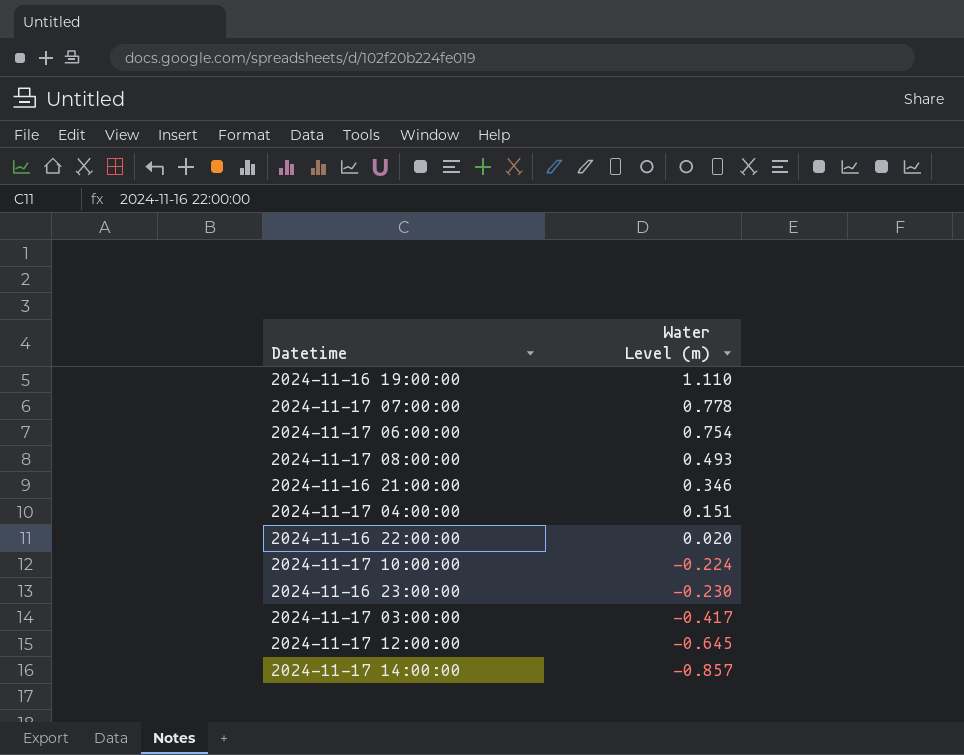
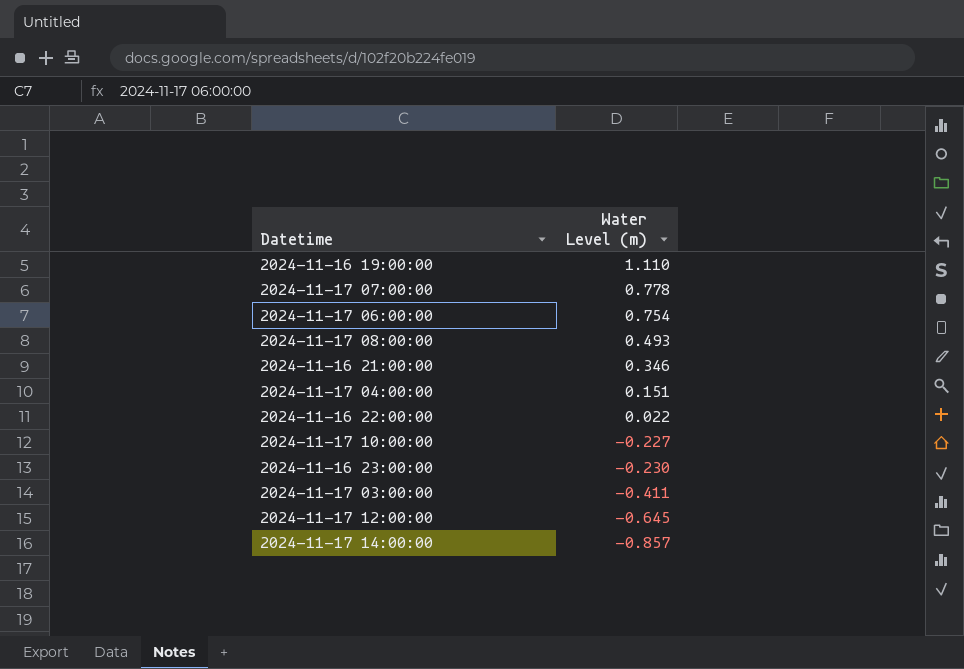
2024-11-16 22:00:00 | Water Level (m): 0.020 -> 0.022
2024-11-17 10:00:00 | Water Level (m): -0.224 -> -0.227
2024-11-17 03:00:00 | Water Level (m): -0.417 -> -0.411

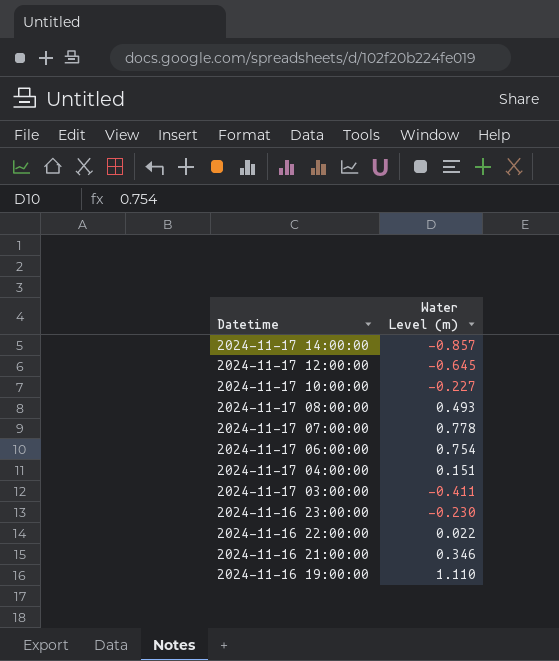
row order: Water Level (m) descending -> Datetime descending

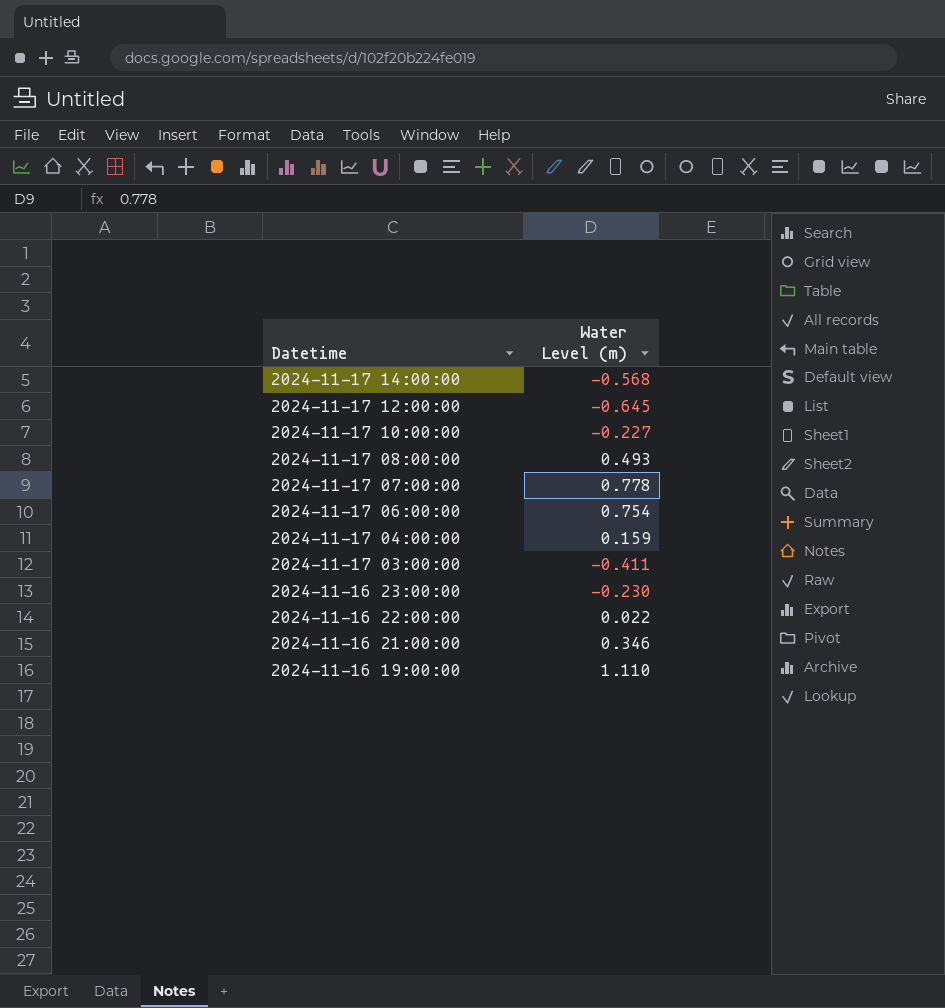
2024-11-17 14:00:00 | Water Level (m): -0.857 -> -0.568
2024-11-17 04:00:00 | Water Level (m): 0.151 -> 0.159

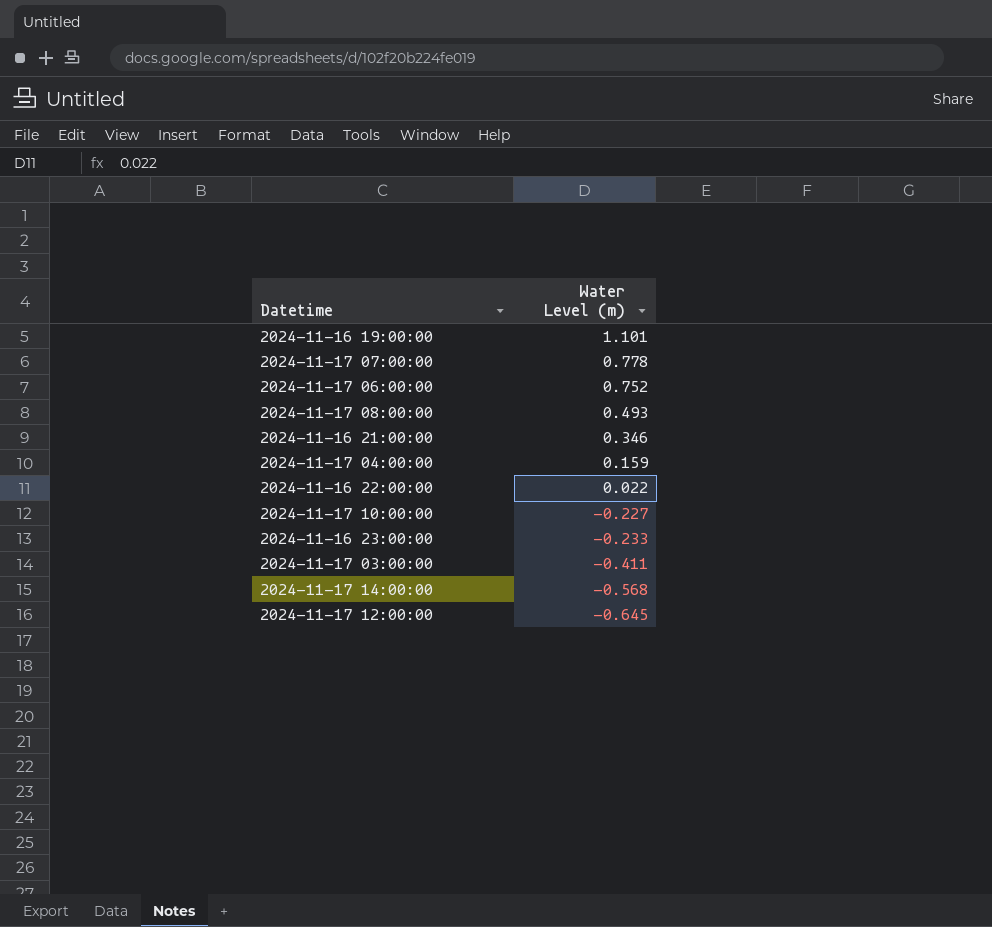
row order: Datetime descending -> Water Level (m) descending
2024-11-16 19:00:00 | Water Level (m): 1.110 -> 1.101
2024-11-17 06:00:00 | Water Level (m): 0.754 -> 0.752
2024-11-16 23:00:00 | Water Level (m): -0.230 -> -0.233

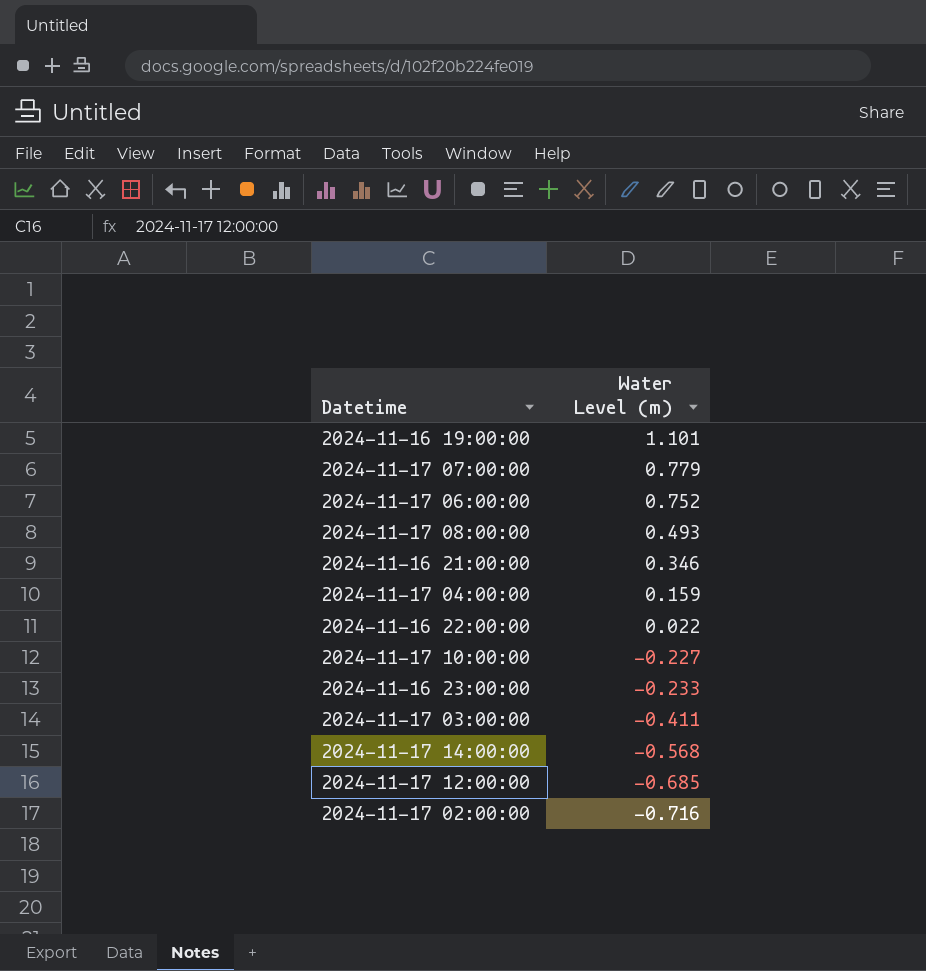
2024-11-17 07:00:00 | Water Level (m): 0.778 -> 0.779
2024-11-17 12:00:00 | Water Level (m): -0.645 -> -0.685
row 2024-11-17 02:00:00: none -> -0.716

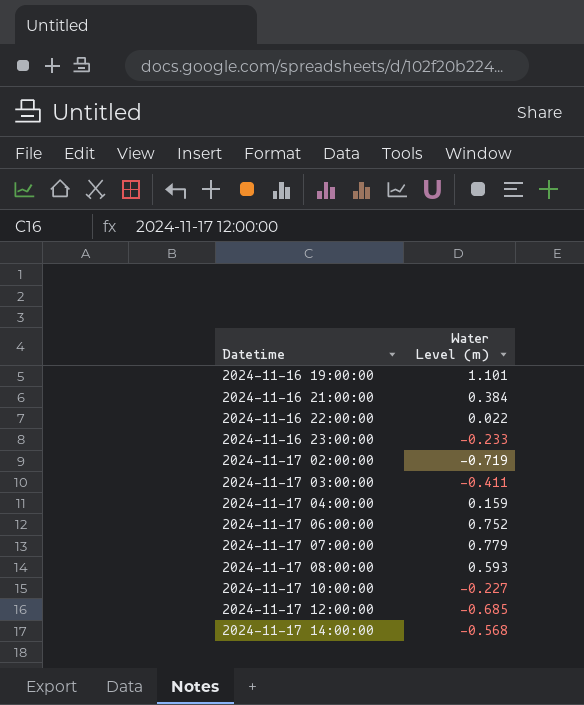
row order: Water Level (m) descending -> Datetime ascending
2024-11-16 21:00:00 | Water Level (m): 0.346 -> 0.384
2024-11-17 02:00:00 | Water Level (m): -0.716 -> -0.719
2024-11-17 08:00:00 | Water Level (m): 0.493 -> 0.593

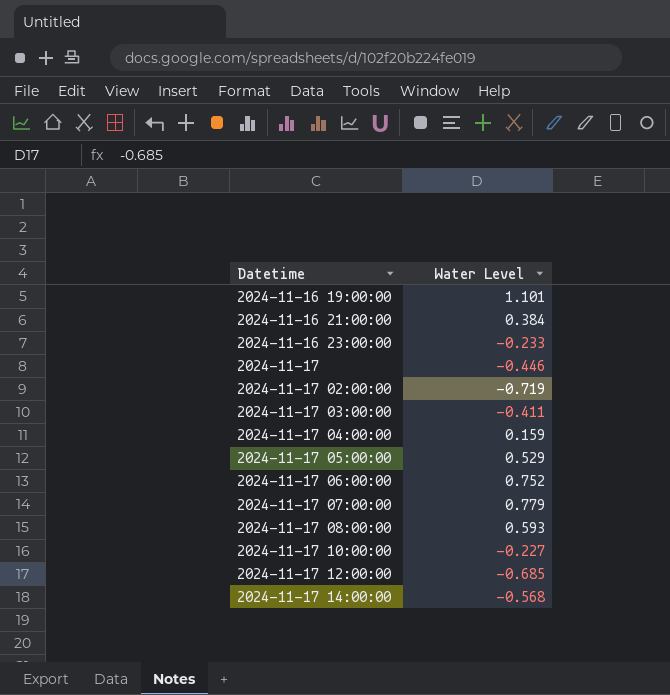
column name: Water Level (m) -> Water Level
row 2024-11-16 22:00:00: 0.022 -> none
row 2024-11-17: none -> -0.446
row 2024-11-17 05:00:00: none -> 0.529

